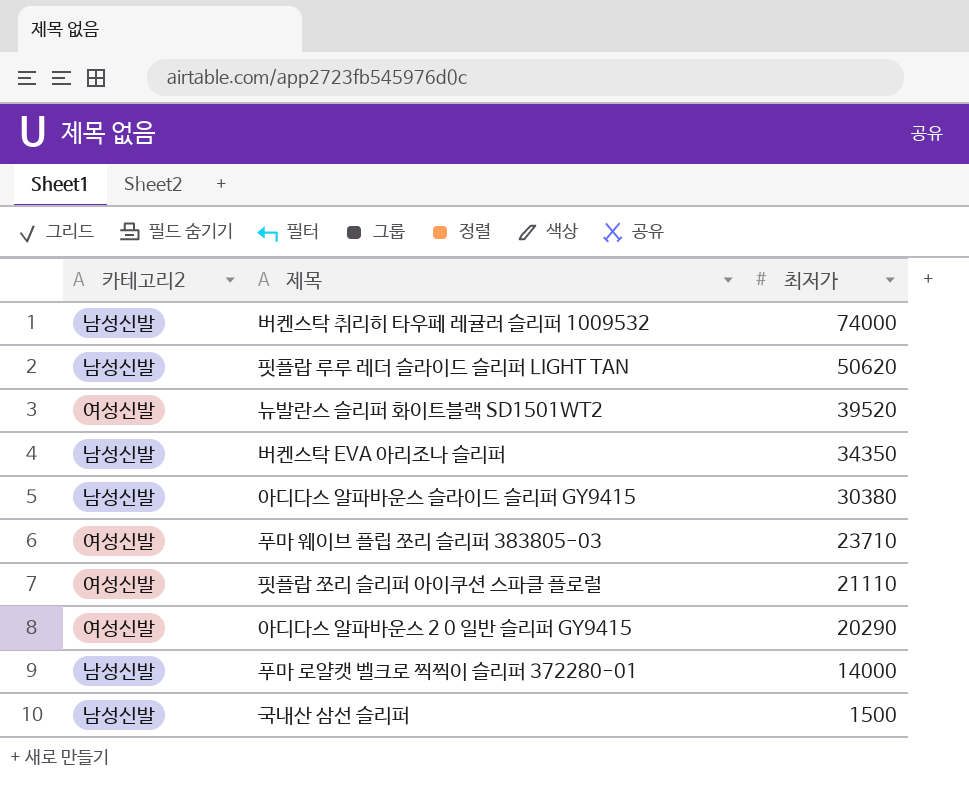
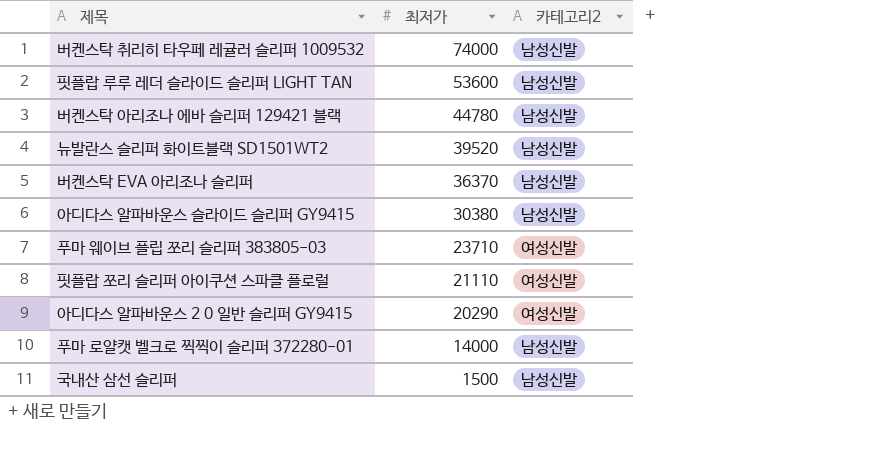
column 카테고리2 | position: 1 -> 3
핏플랍 루루 레더 슬라이드 슬리퍼 LIGHT TAN | 최저가: 50620 -> 53600
row 버켄스탁 아리조나 에바 슬리퍼 129421 블랙: none -> 44780 | 남성신발
뉴발란스 슬리퍼 화이트블랙 SD1501WT2 | 카테고리2: 여성신발 -> 남성신발
버켄스탁 EVA 아리조나 슬리퍼 | 최저가: 34350 -> 36370

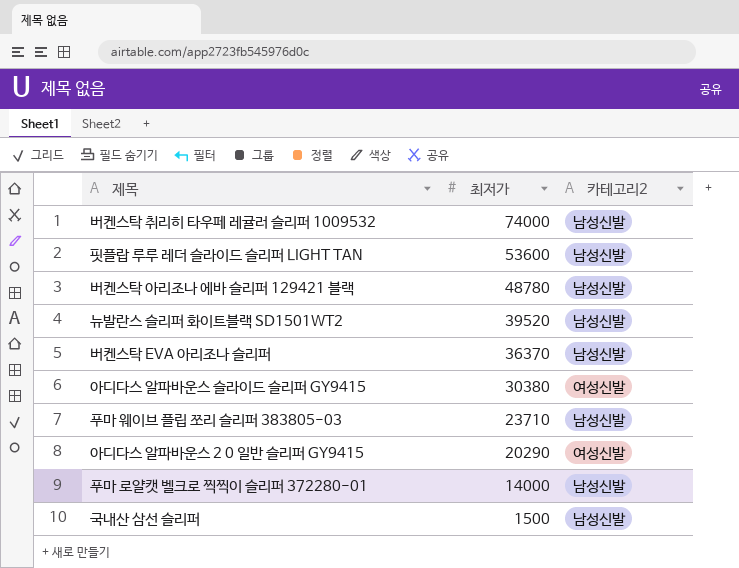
row 핏플랍 쪼리 슬리퍼 아이쿠션 스파클 플로럴: 21110 | 여성신발 -> none
버켄스탁 아리조나 에바 슬리퍼 129421 블랙 | 최저가: 44780 -> 48780
아디다스 알파바운스 슬라이드 슬리퍼 GY9415 | 카테고리2: 남성신발 -> 여성신발
푸마 웨이브 플립 쪼리 슬리퍼 383805-03 | 카테고리2: 여성신발 -> 남성신발

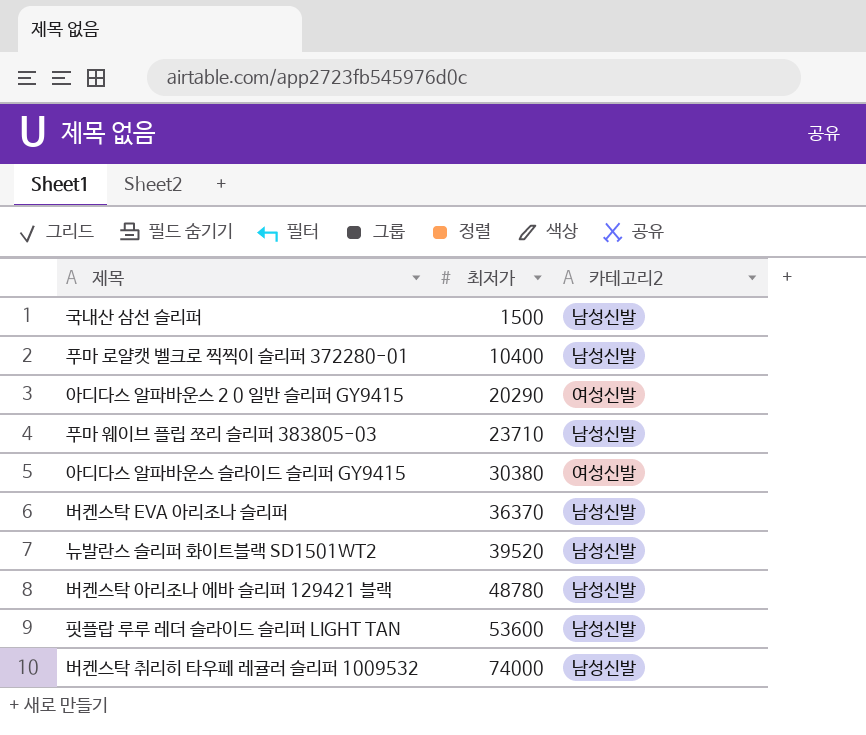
row order: 최저가 descending -> 최저가 ascending
푸마 로얄캣 벨크로 찍찍이 슬리퍼 372280-01 | 최저가: 14000 -> 10400

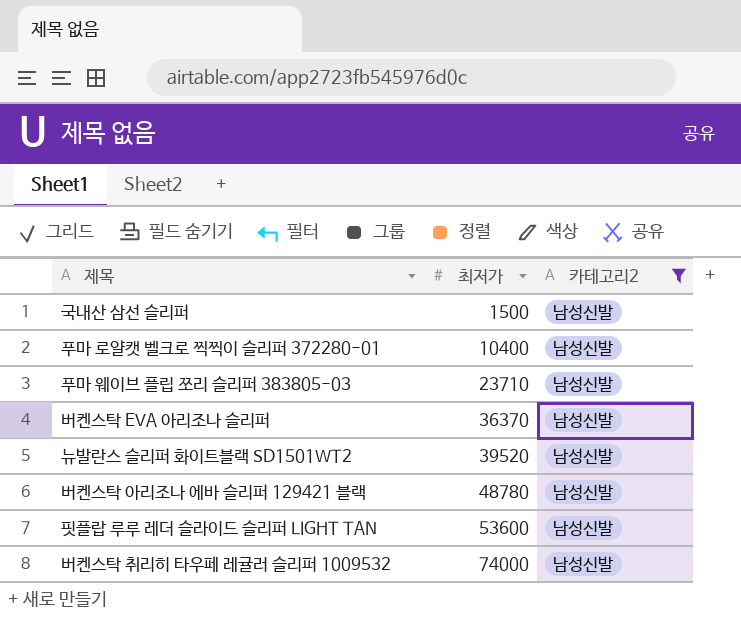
filter: none -> 카테고리2 = 남성신발

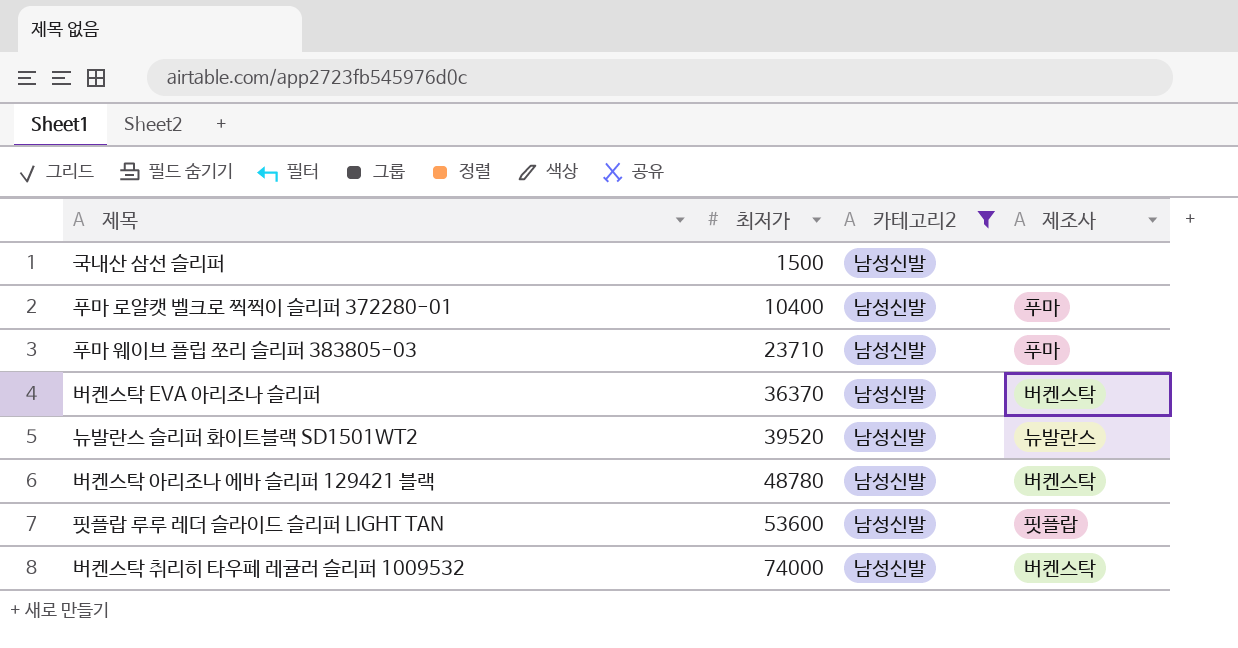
column 제조사 | position: none -> 4

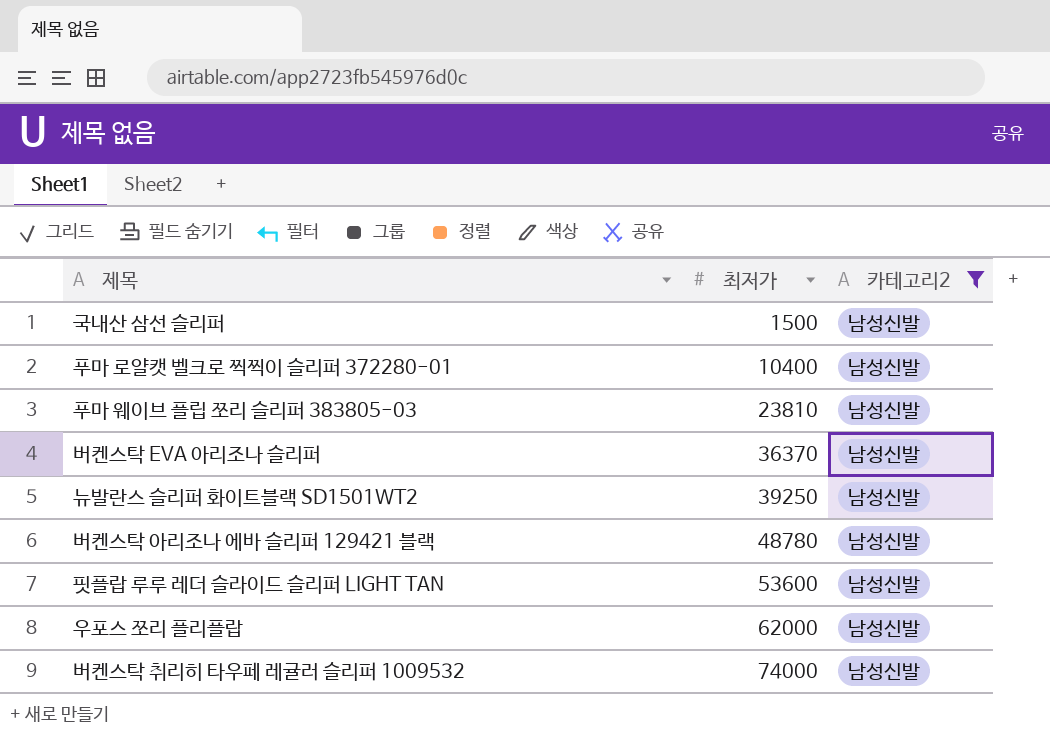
column 제조사 | position: 4 -> none
푸마 웨이브 플립 쪼리 슬리퍼 383805-03 | 최저가: 23710 -> 23810
뉴발란스 슬리퍼 화이트블랙 SD1501WT2 | 최저가: 39520 -> 39250
row 우포스 쪼리 플리플랍: none -> 62000 | 남성신발

